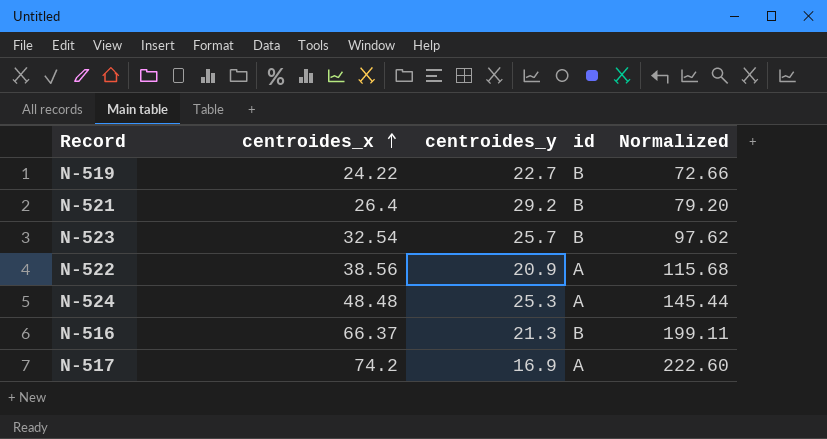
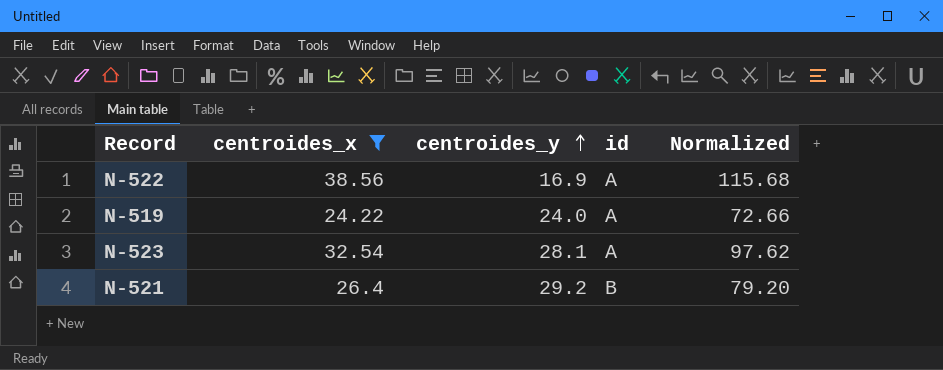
filter: none -> centroides_x <= 38.56
row order: centroides_x ascending -> centroides_y ascending
N-522 | centroides_y: 20.9 -> 16.9
N-519 | centroides_y: 22.7 -> 24.0
N-519 | id: B -> A
N-523 | centroides_y: 25.7 -> 28.1
N-523 | id: B -> A

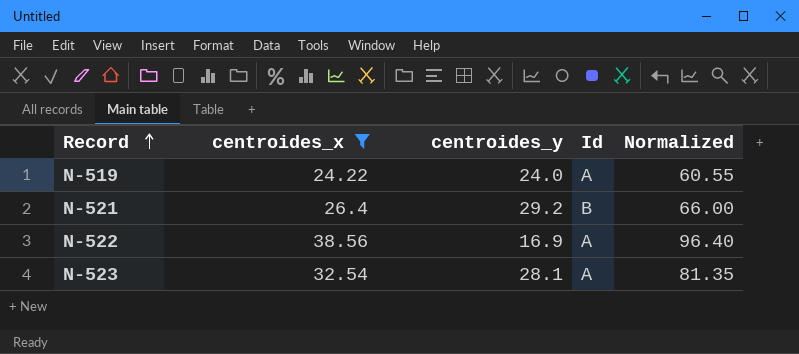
row order: centroides_y ascending -> Record ascending
column name: id -> Id
column Normalized | formula: [centroides_x] * 3 -> [centroides_x] * 2.5

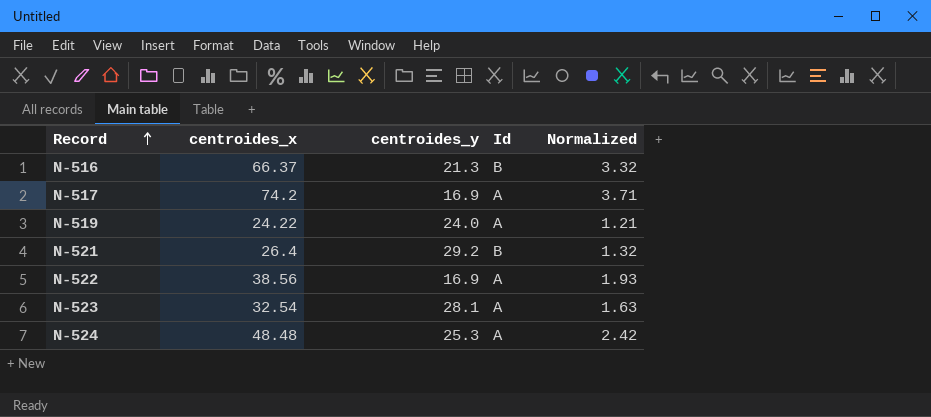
filter: centroides_x <= 38.56 -> none
column Normalized | formula: [centroides_x] * 2.5 -> [centroides_x] * 0.05

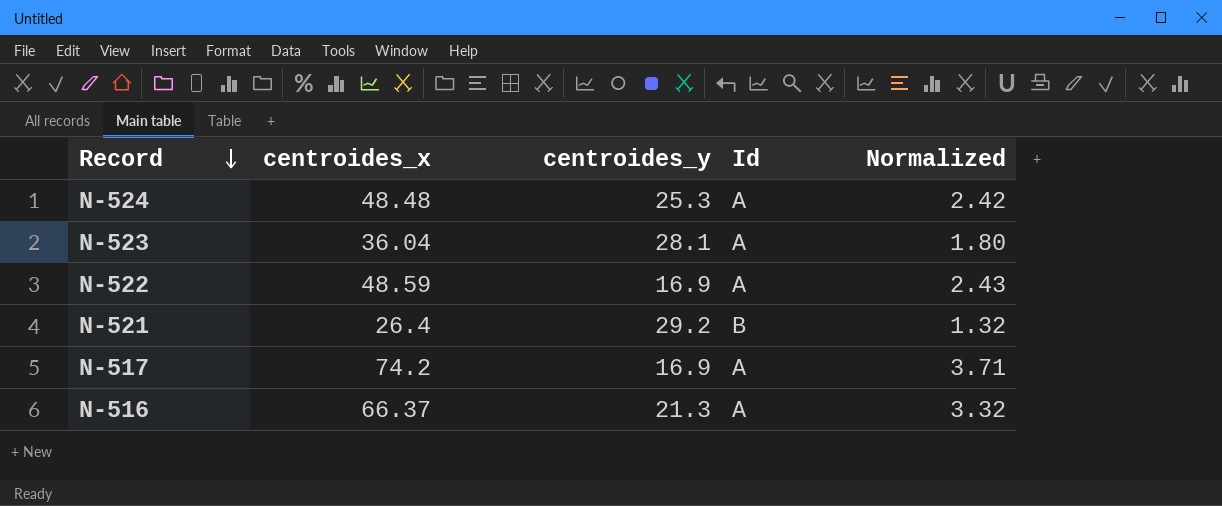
row order: Record ascending -> Record descending
row N-519: 24.22 | 24.0 | A | 1.21 -> none
N-523 | centroides_x: 32.54 -> 36.04
N-523 | Normalized: 1.63 -> 1.80
N-522 | centroides_x: 38.56 -> 48.59
N-522 | Normalized: 1.93 -> 2.43
N-516 | Id: B -> A

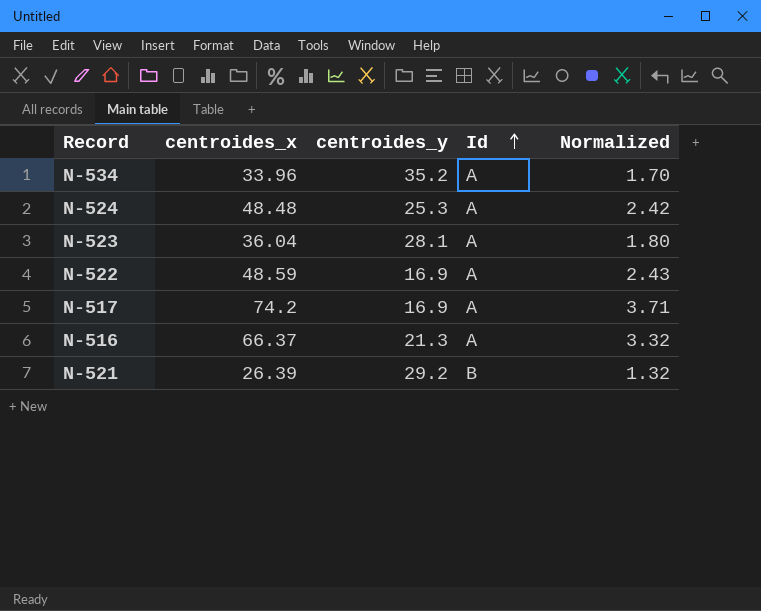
row order: Record descending -> Id ascending
row N-534: none -> 33.96 | 35.2 | A | 1.70
N-521 | centroides_x: 26.4 -> 26.39

